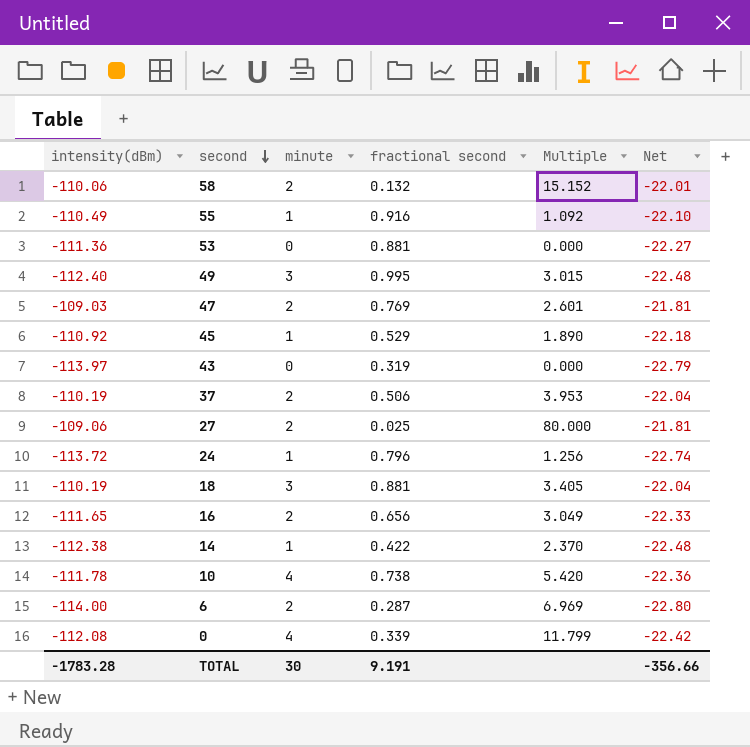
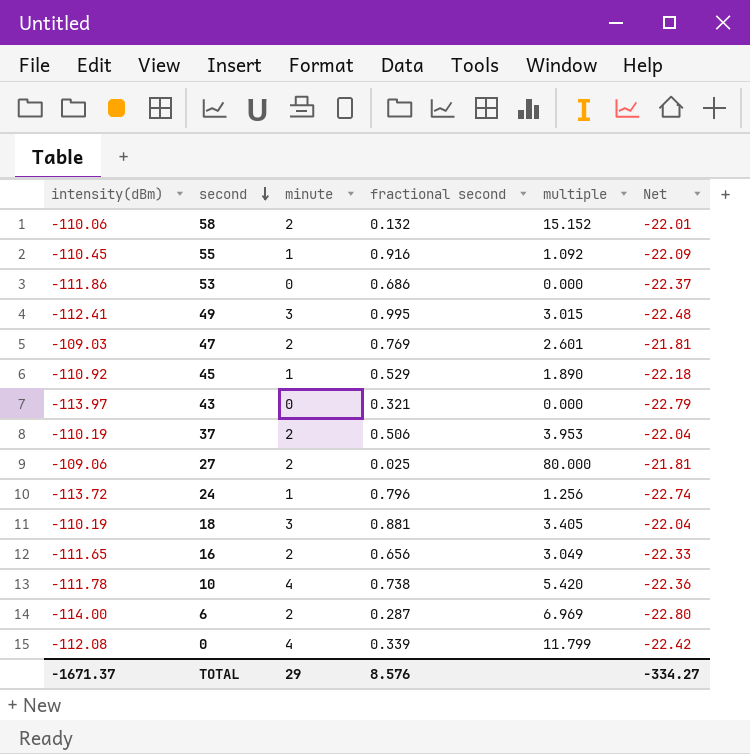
column name: Multiple -> multiple
row 14: -112.38 | 1 | 0.422 | 2.370 | -22.48 -> none
55 | intensity(dBm): -110.49 -> -110.45
55 | Net: -22.10 -> -22.09
53 | intensity(dBm): -111.36 -> -111.86
53 | fractional second: 0.881 -> 0.686
53 | Net: -22.27 -> -22.37
49 | intensity(dBm): -112.40 -> -112.41
43 | fractional second: 0.319 -> 0.321
TOTAL | intensity(dBm): -1783.28 -> -1671.37
TOTAL | minute: 30 -> 29
TOTAL | fractional second: 9.191 -> 8.576
TOTAL | Net: -356.66 -> -334.27

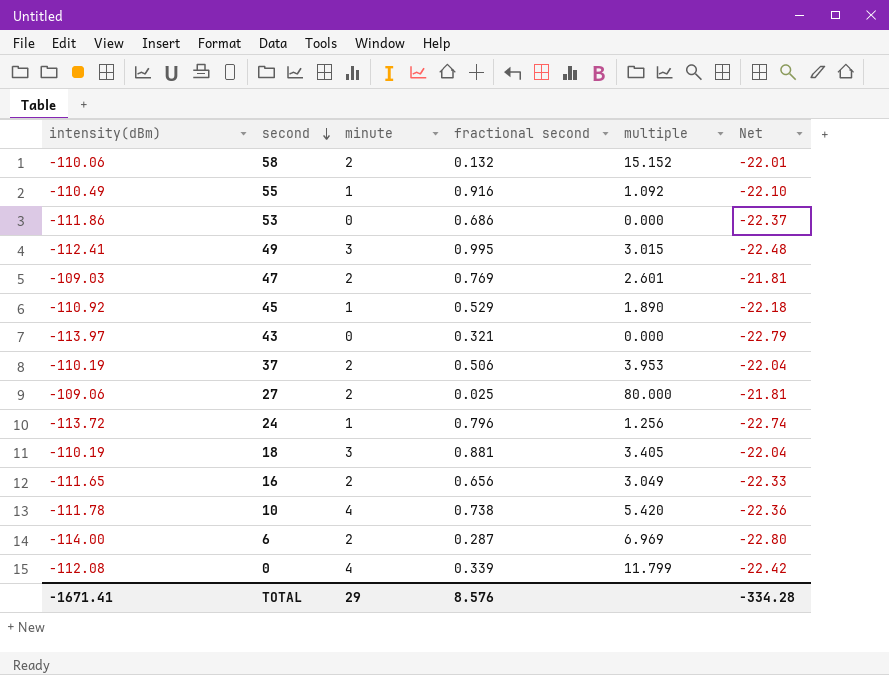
55 | intensity(dBm): -110.45 -> -110.49
55 | Net: -22.09 -> -22.10
TOTAL | intensity(dBm): -1671.37 -> -1671.41
TOTAL | Net: -334.27 -> -334.28

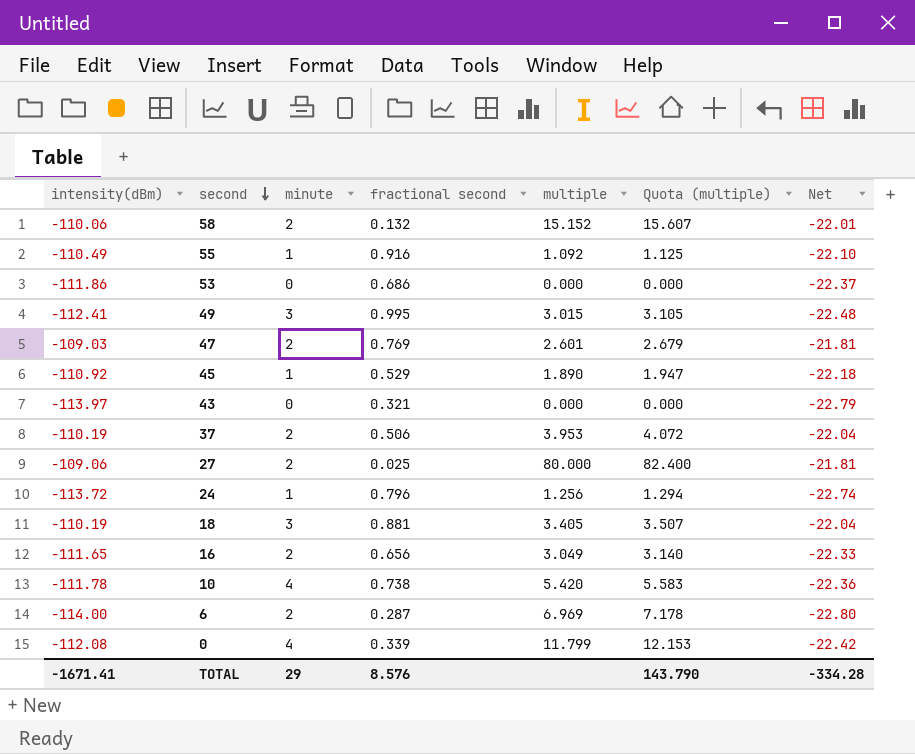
column Quota (multiple) | formula: none -> [multiple] * 1.03

